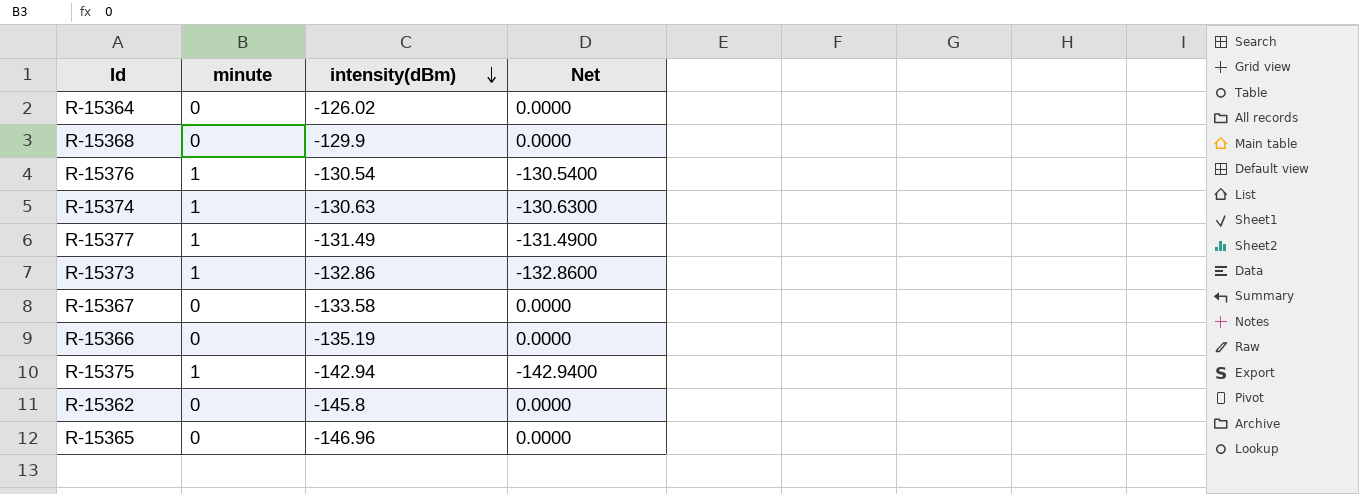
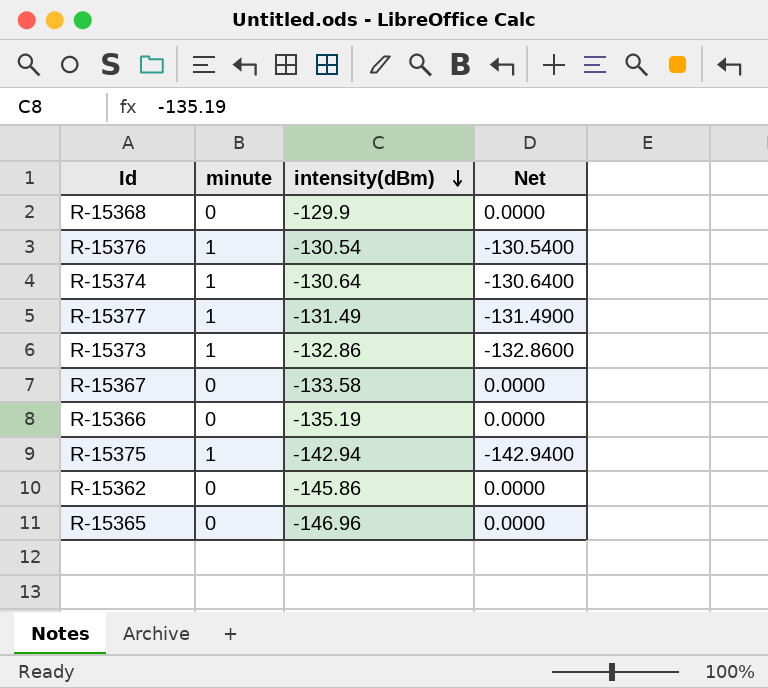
row R-15364: 0 | -126.02 | 0.0000 -> none
R-15374 | intensity(dBm): -130.63 -> -130.64
R-15374 | Net: -130.6300 -> -130.6400
R-15362 | intensity(dBm): -145.8 -> -145.86

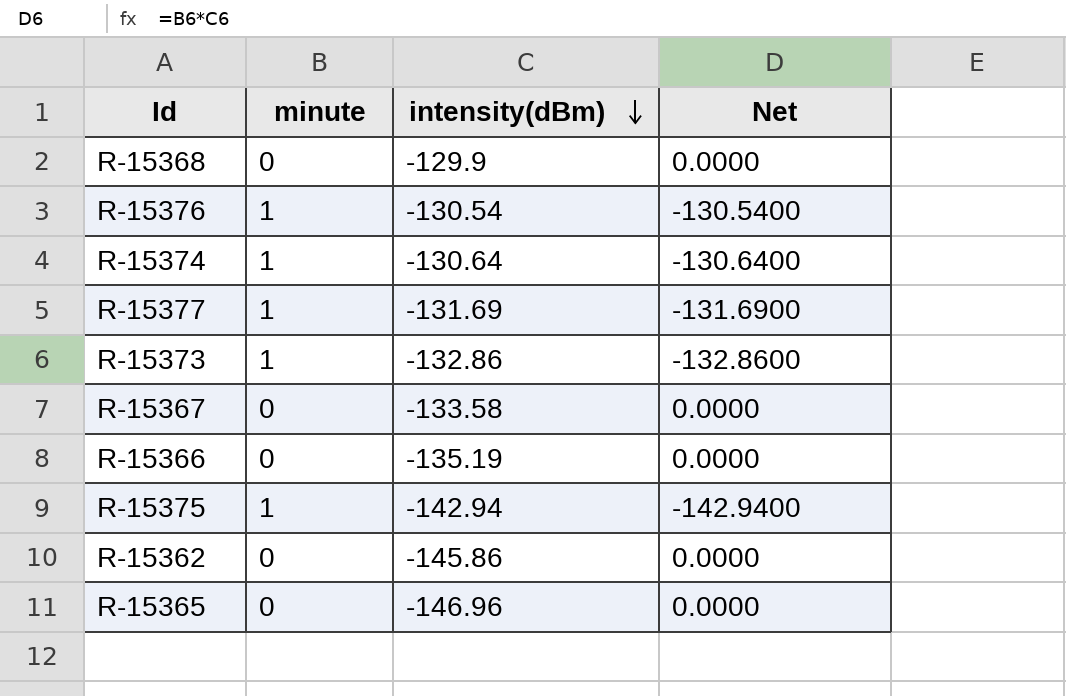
R-15377 | intensity(dBm): -131.49 -> -131.69
R-15377 | Net: -131.4900 -> -131.6900

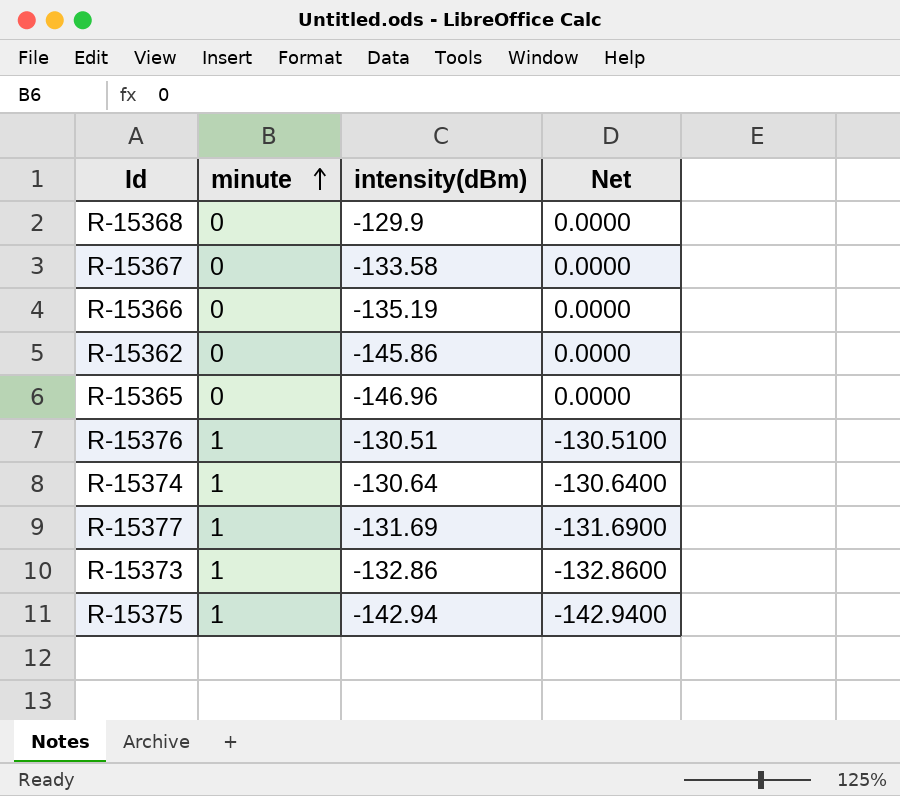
row order: intensity(dBm) descending -> minute ascending
R-15376 | intensity(dBm): -130.54 -> -130.51
R-15376 | Net: -130.5400 -> -130.5100

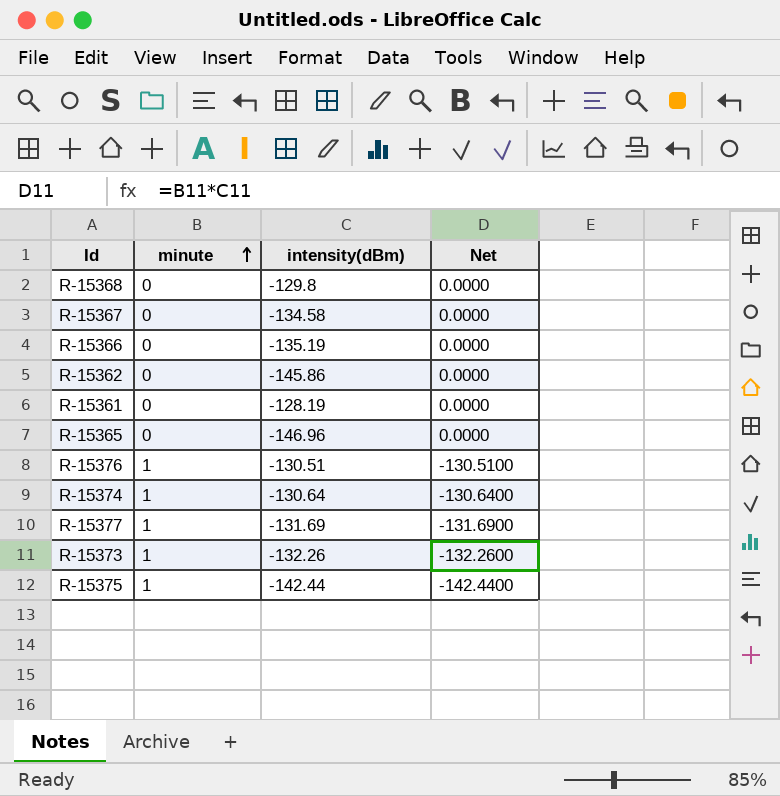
R-15368 | intensity(dBm): -129.9 -> -129.8
R-15367 | intensity(dBm): -133.58 -> -134.58
row R-15361: none -> 0 | -128.19 | 0.0000
R-15373 | intensity(dBm): -132.86 -> -132.26
R-15373 | Net: -132.8600 -> -132.2600
R-15375 | intensity(dBm): -142.94 -> -142.44
R-15375 | Net: -142.9400 -> -142.4400

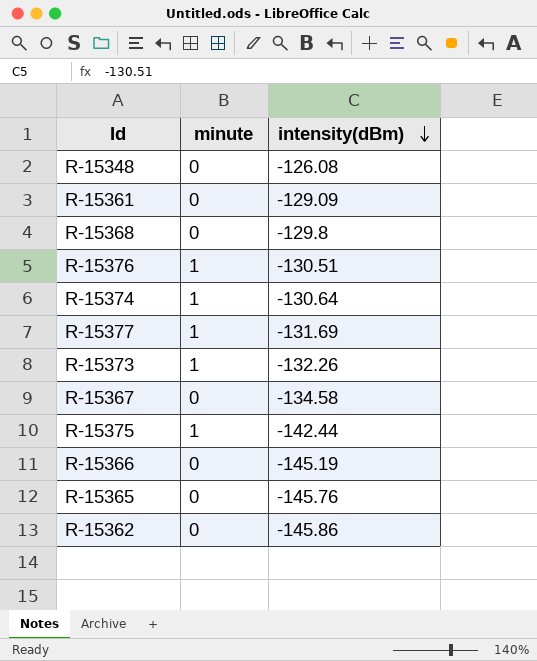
row order: minute ascending -> intensity(dBm) descending
column Net | formula: [minute] * [intensity(dBm)] -> none
row R-15348: none -> 0 | -126.08
R-15361 | intensity(dBm): -128.19 -> -129.09
R-15366 | intensity(dBm): -135.19 -> -145.19
R-15365 | intensity(dBm): -146.96 -> -145.76

